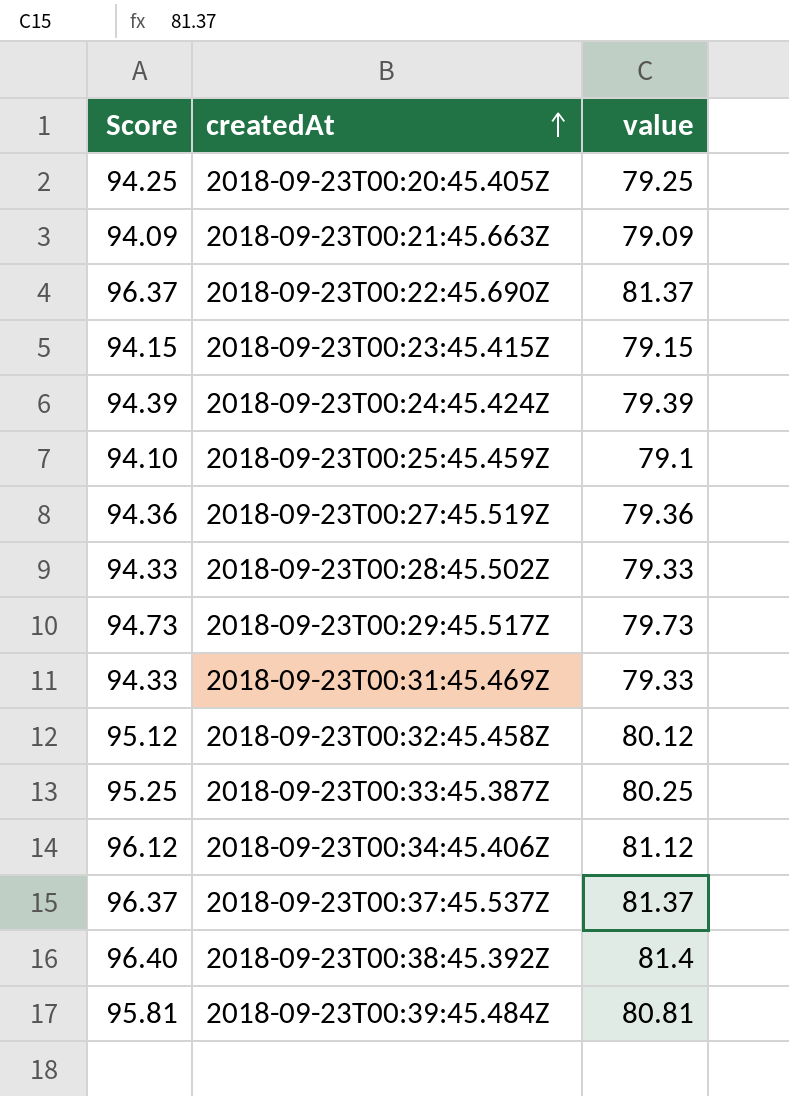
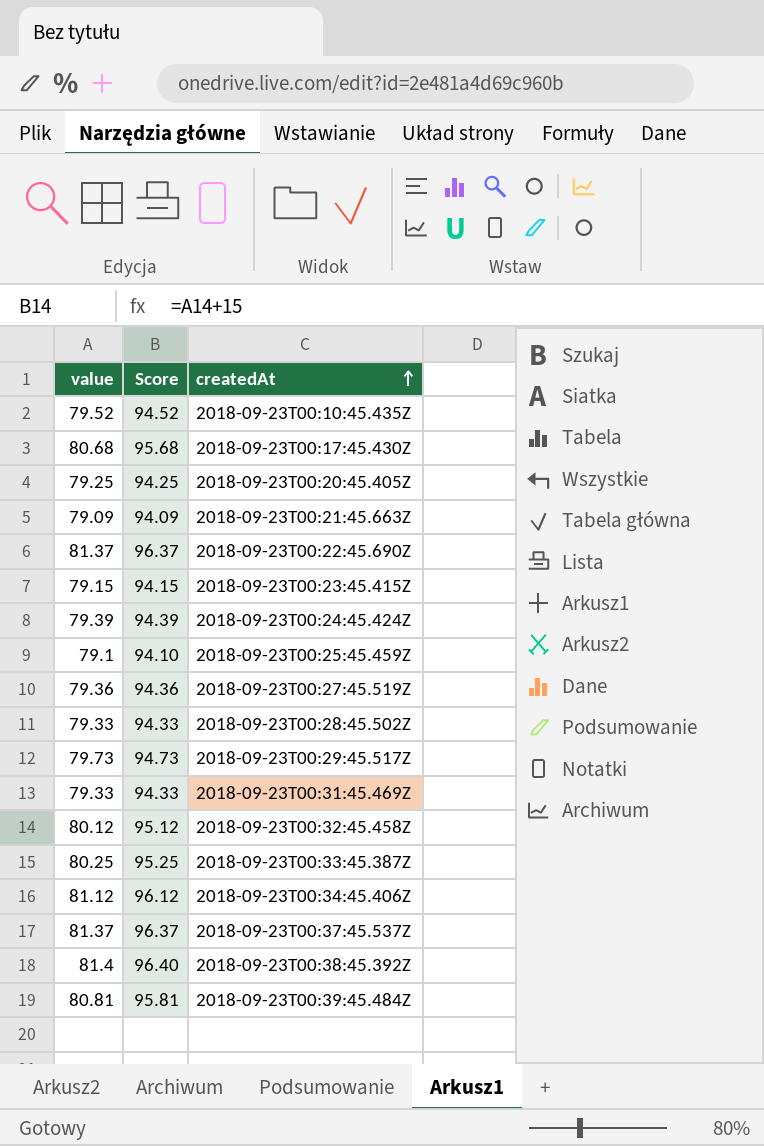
column value | position: 3 -> 1
row 2018-09-23T00:10:45.435Z: none -> 79.52 | 94.52
row 2018-09-23T00:17:45.430Z: none -> 80.68 | 95.68

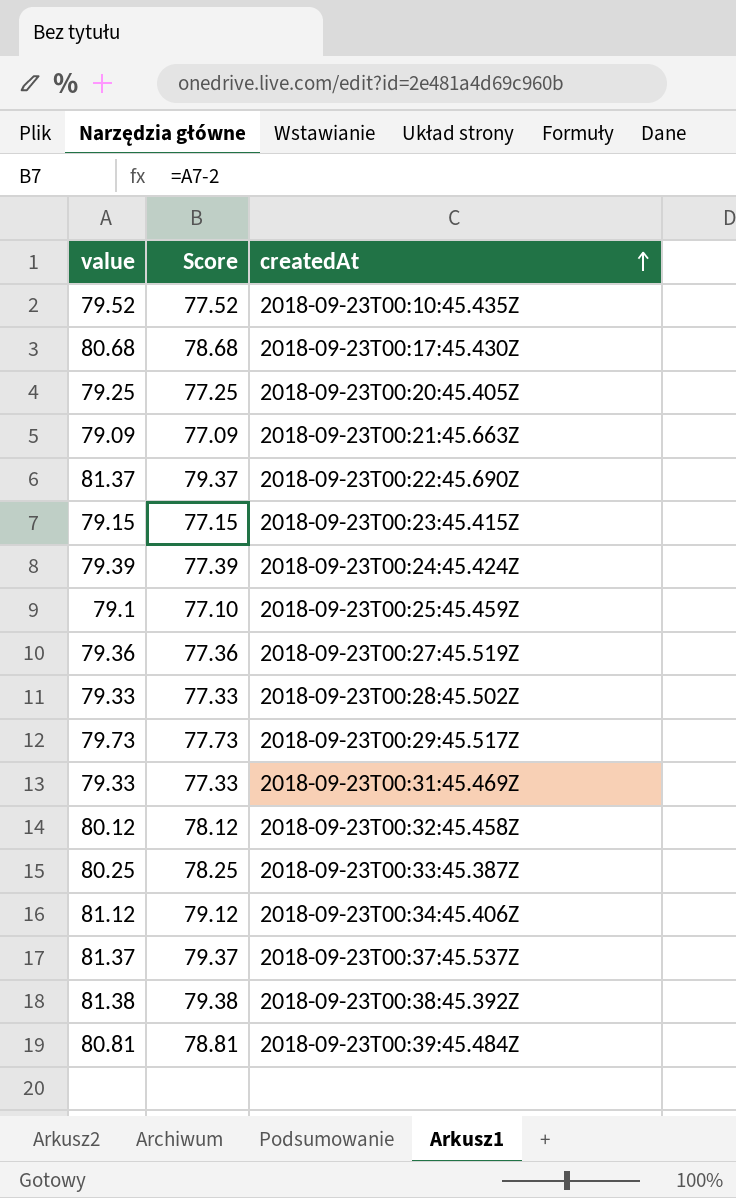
column Score | formula: [value] + 15 -> [value] - 2
2018-09-23T00:38:45.392Z | value: 81.4 -> 81.38

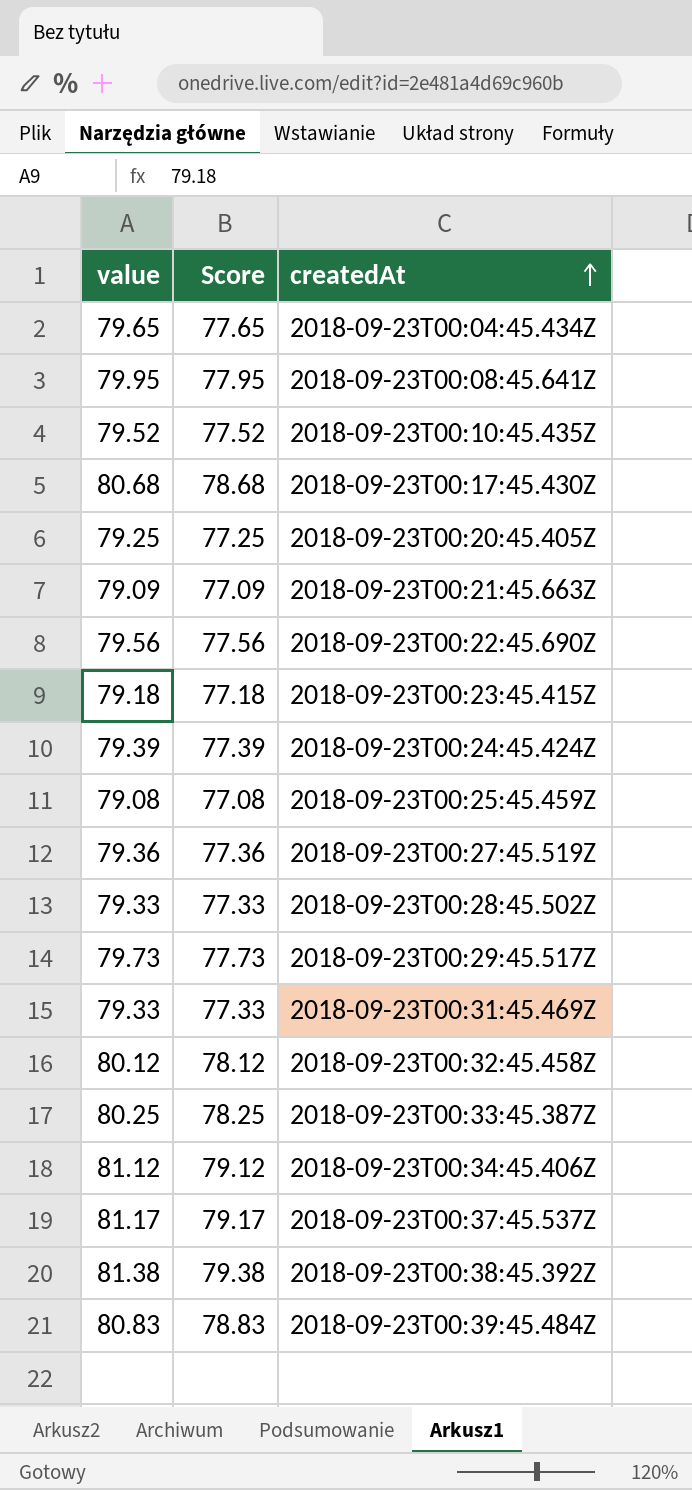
row 2018-09-23T00:04:45.434Z: none -> 79.65 | 77.65
row 2018-09-23T00:08:45.641Z: none -> 79.95 | 77.95
2018-09-23T00:22:45.690Z | value: 81.37 -> 79.56
2018-09-23T00:22:45.690Z | Score: 79.37 -> 77.56
2018-09-23T00:23:45.415Z | value: 79.15 -> 79.18
2018-09-23T00:23:45.415Z | Score: 77.15 -> 77.18
2018-09-23T00:25:45.459Z | value: 79.1 -> 79.08
2018-09-23T00:25:45.459Z | Score: 77.10 -> 77.08
2018-09-23T00:37:45.537Z | value: 81.37 -> 81.17
2018-09-23T00:37:45.537Z | Score: 79.37 -> 79.17
2018-09-23T00:39:45.484Z | value: 80.81 -> 80.83
2018-09-23T00:39:45.484Z | Score: 78.81 -> 78.83

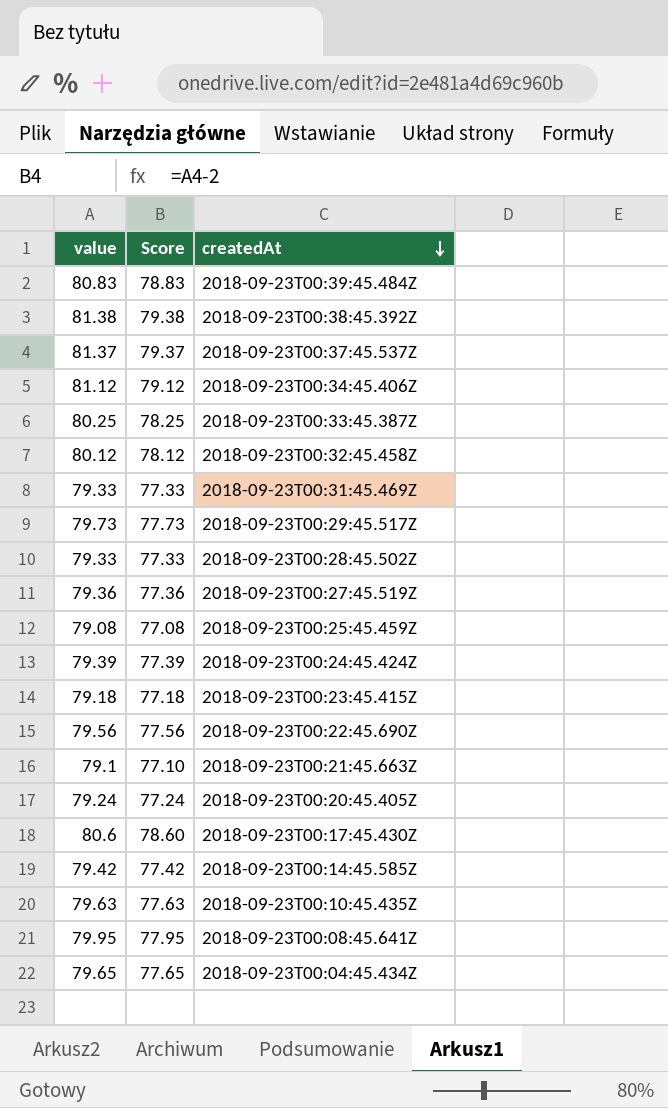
row order: createdAt ascending -> createdAt descending
2018-09-23T00:37:45.537Z | value: 81.17 -> 81.37
2018-09-23T00:37:45.537Z | Score: 79.17 -> 79.37
2018-09-23T00:21:45.663Z | value: 79.09 -> 79.1
2018-09-23T00:21:45.663Z | Score: 77.09 -> 77.10
2018-09-23T00:20:45.405Z | value: 79.25 -> 79.24
2018-09-23T00:20:45.405Z | Score: 77.25 -> 77.24
2018-09-23T00:17:45.430Z | value: 80.68 -> 80.6
2018-09-23T00:17:45.430Z | Score: 78.68 -> 78.60
row 2018-09-23T00:14:45.585Z: none -> 79.42 | 77.42
2018-09-23T00:10:45.435Z | value: 79.52 -> 79.63
2018-09-23T00:10:45.435Z | Score: 77.52 -> 77.63

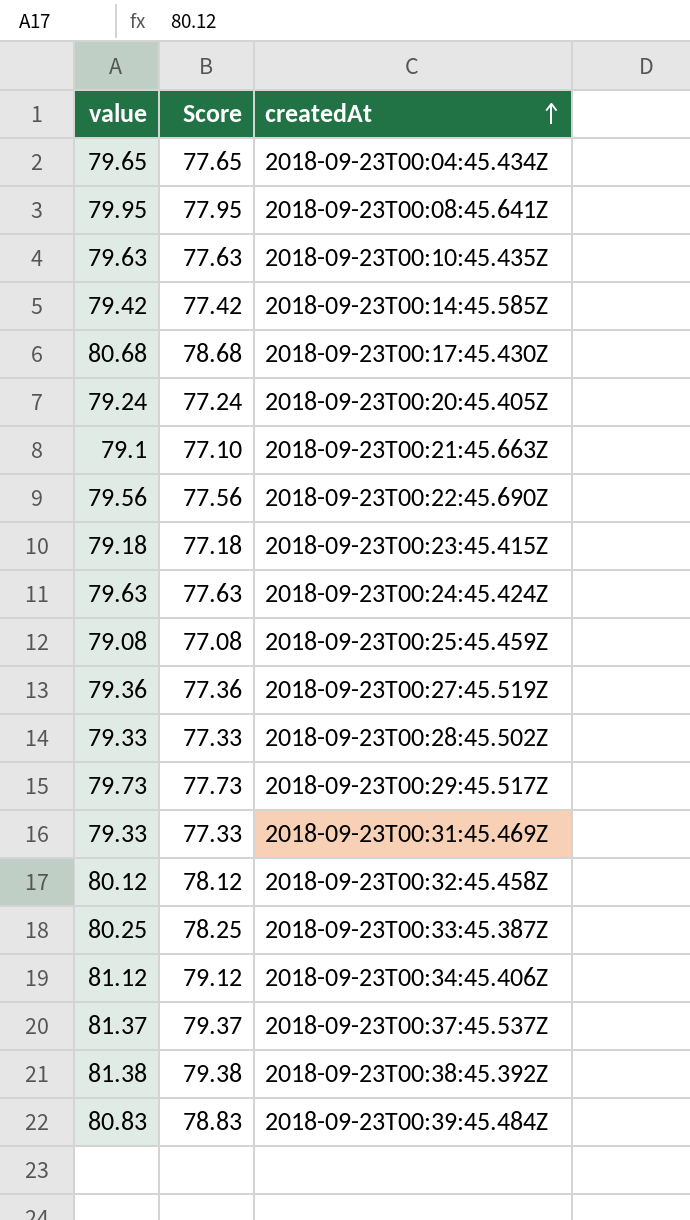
row order: createdAt descending -> createdAt ascending
2018-09-23T00:17:45.430Z | value: 80.6 -> 80.68
2018-09-23T00:17:45.430Z | Score: 78.60 -> 78.68
2018-09-23T00:24:45.424Z | value: 79.39 -> 79.63
2018-09-23T00:24:45.424Z | Score: 77.39 -> 77.63

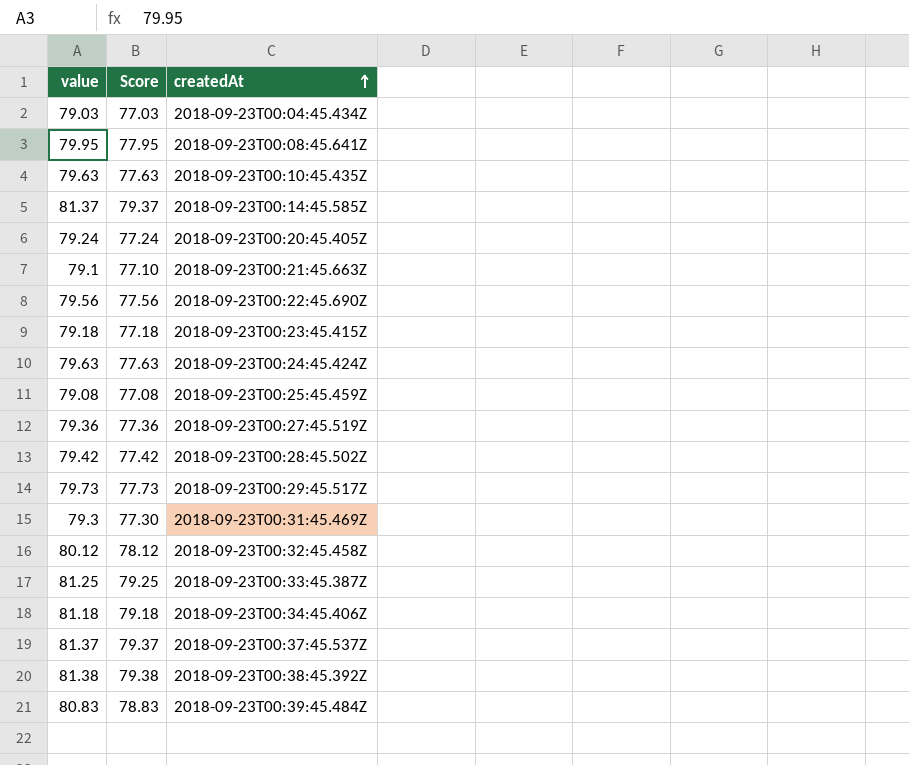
row 2018-09-23T00:17:45.430Z: 80.68 | 78.68 -> none
2018-09-23T00:04:45.434Z | value: 79.65 -> 79.03
2018-09-23T00:04:45.434Z | Score: 77.65 -> 77.03
2018-09-23T00:14:45.585Z | value: 79.42 -> 81.37
2018-09-23T00:14:45.585Z | Score: 77.42 -> 79.37
2018-09-23T00:28:45.502Z | value: 79.33 -> 79.42
2018-09-23T00:28:45.502Z | Score: 77.33 -> 77.42
2018-09-23T00:31:45.469Z | value: 79.33 -> 79.3
2018-09-23T00:31:45.469Z | Score: 77.33 -> 77.30
2018-09-23T00:33:45.387Z | value: 80.25 -> 81.25
2018-09-23T00:33:45.387Z | Score: 78.25 -> 79.25
2018-09-23T00:34:45.406Z | value: 81.12 -> 81.18
2018-09-23T00:34:45.406Z | Score: 79.12 -> 79.18

